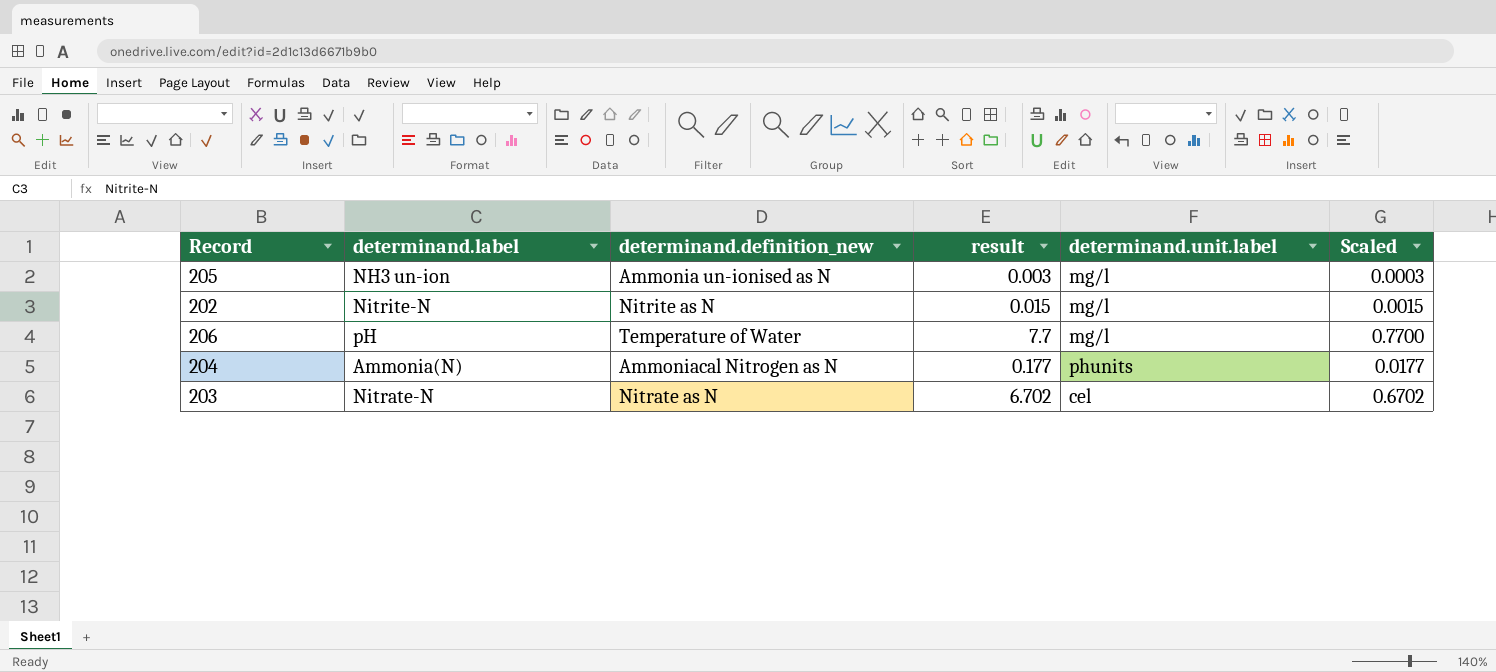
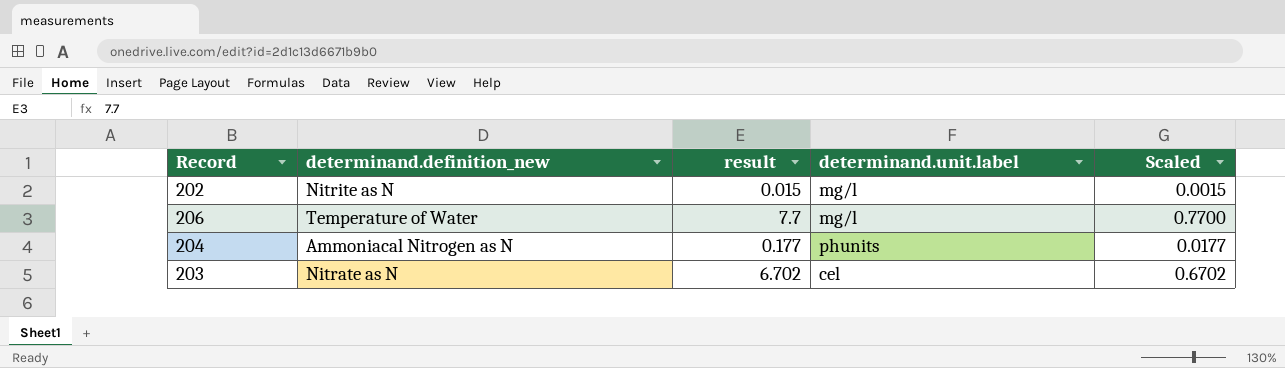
column determinand.label | position: 2 -> none
row 205: NH3 un-ion | Ammonia un-ionised as N | 0.003 | mg/l | 0.0003 -> none

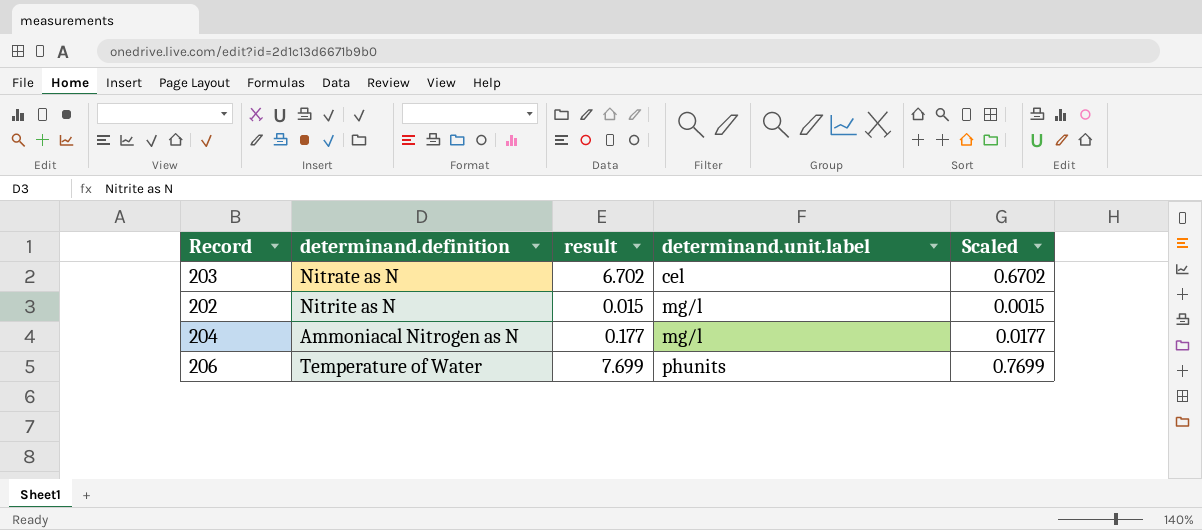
row order: none -> determinand.unit.label ascending
column name: determinand.definition_new -> determinand.definition
204 | determinand.unit.label: phunits -> mg/l
206 | result: 7.7 -> 7.699
206 | determinand.unit.label: mg/l -> phunits
206 | Scaled: 0.7700 -> 0.7699

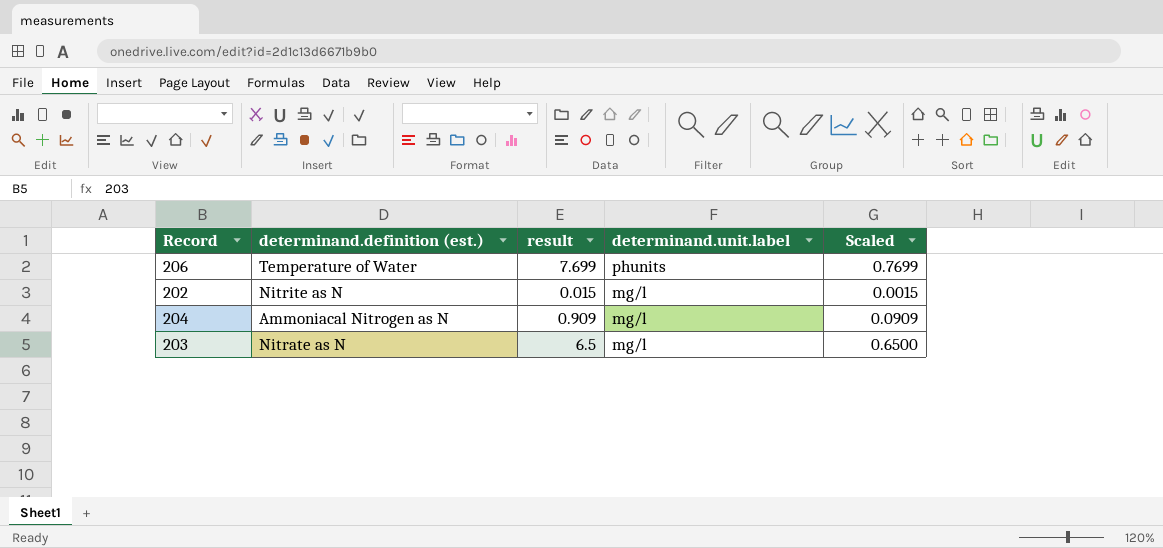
row order: determinand.unit.label ascending -> determinand.unit.label descending
column name: determinand.definition -> determinand.definition (est.)
204 | result: 0.177 -> 0.909
204 | Scaled: 0.0177 -> 0.0909
203 | result: 6.702 -> 6.5
203 | determinand.unit.label: cel -> mg/l
203 | Scaled: 0.6702 -> 0.6500

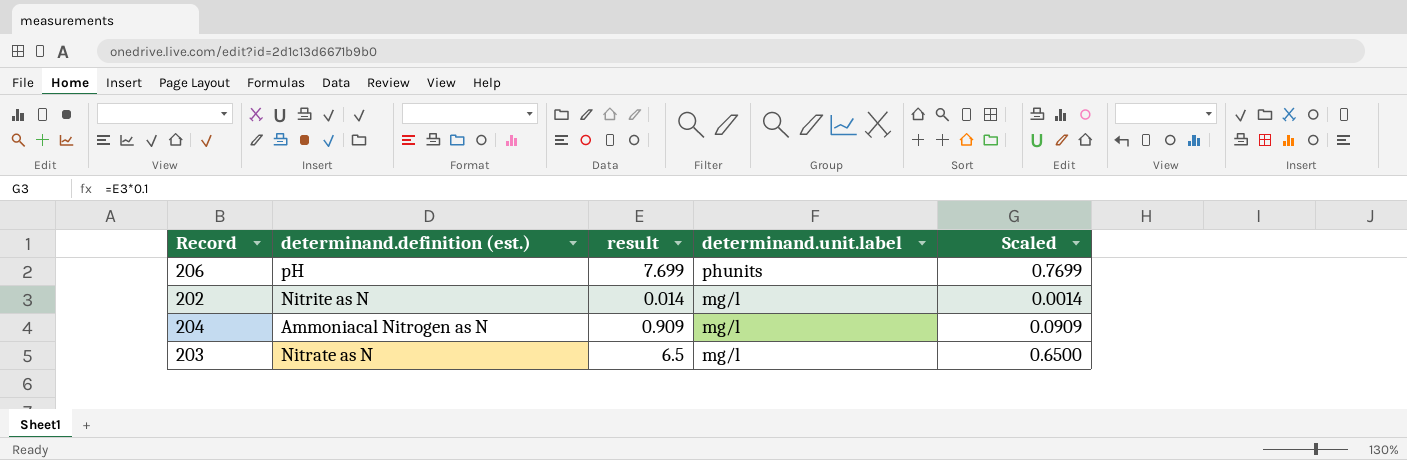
206 | determinand.definition (est.): Temperature of Water -> pH
202 | result: 0.015 -> 0.014
202 | Scaled: 0.0015 -> 0.0014

